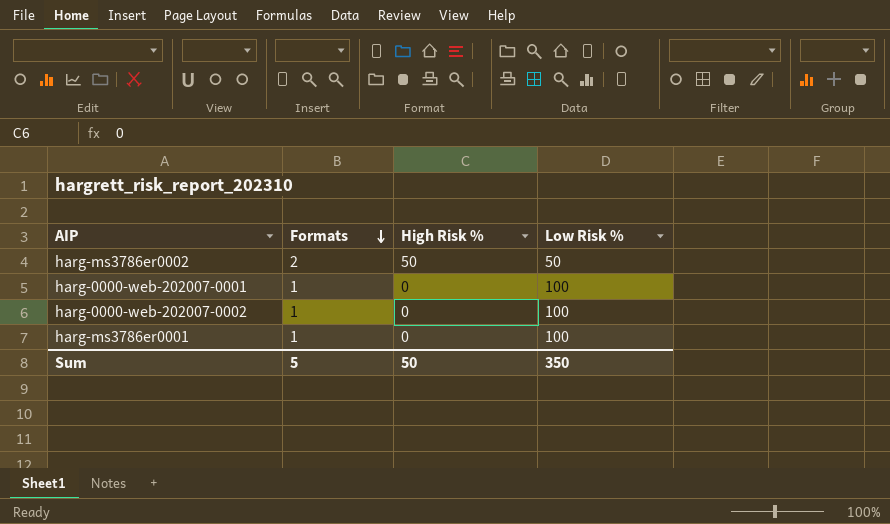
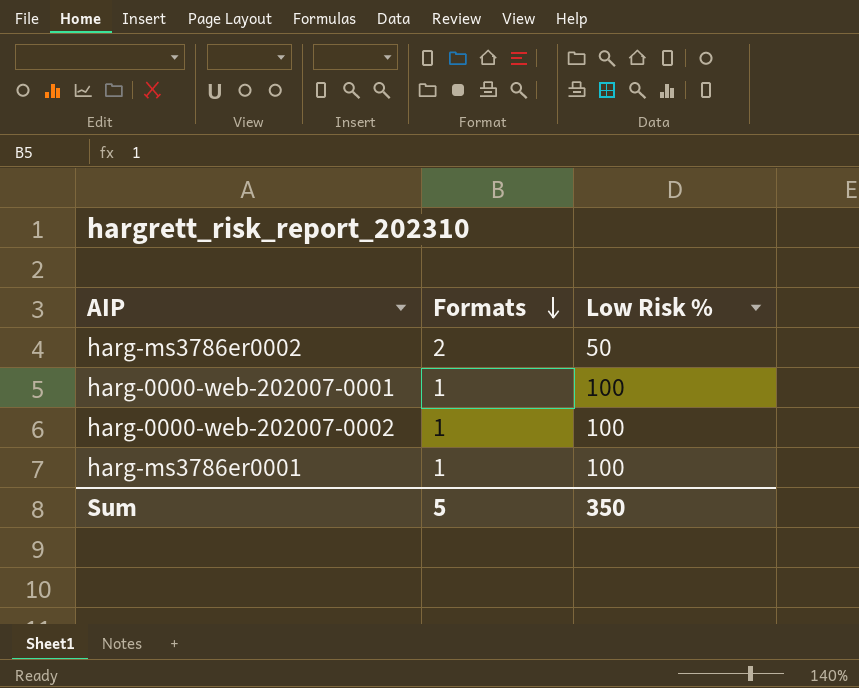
column High Risk % | position: 3 -> none

